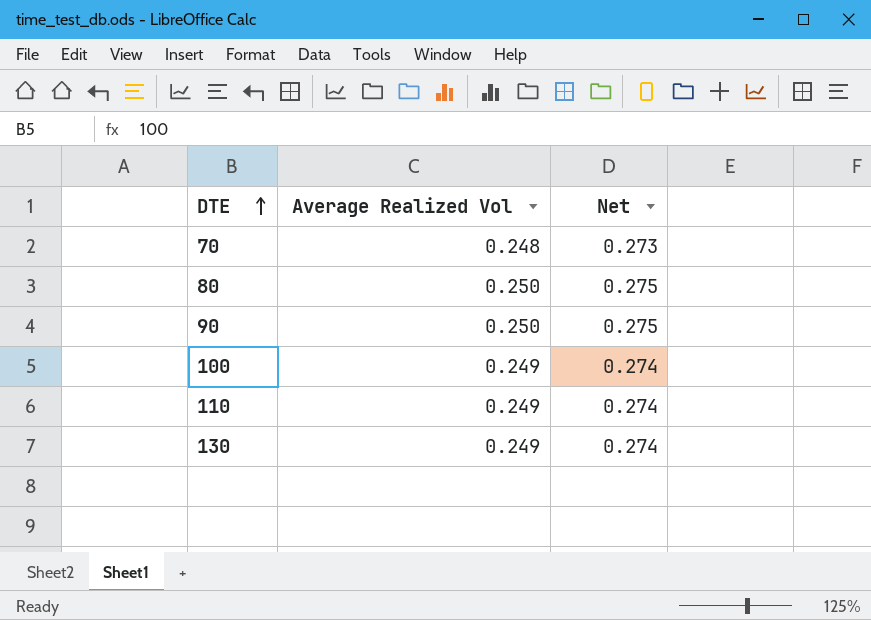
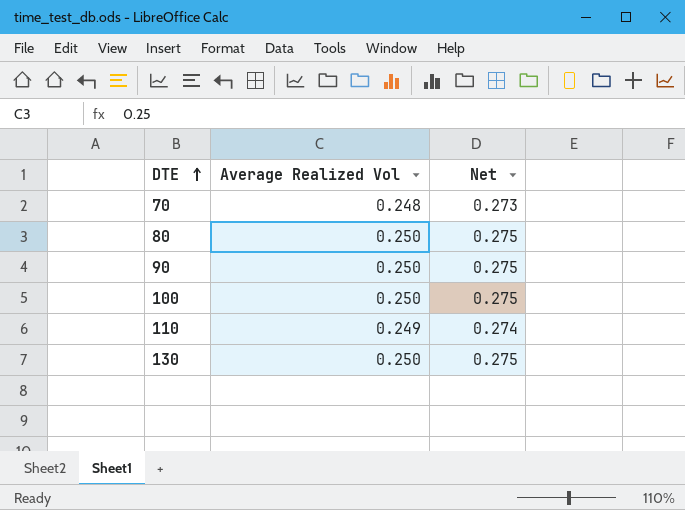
100 | Average Realized Vol: 0.249 -> 0.250
100 | Net: 0.274 -> 0.275
130 | Average Realized Vol: 0.249 -> 0.250
130 | Net: 0.274 -> 0.275

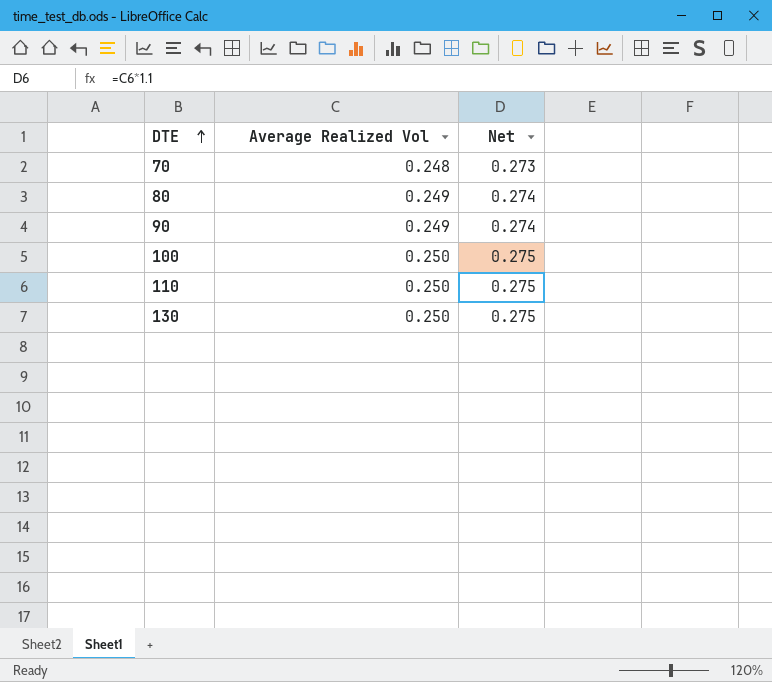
80 | Average Realized Vol: 0.250 -> 0.249
80 | Net: 0.275 -> 0.274
90 | Average Realized Vol: 0.250 -> 0.249
90 | Net: 0.275 -> 0.274
110 | Average Realized Vol: 0.249 -> 0.250
110 | Net: 0.274 -> 0.275

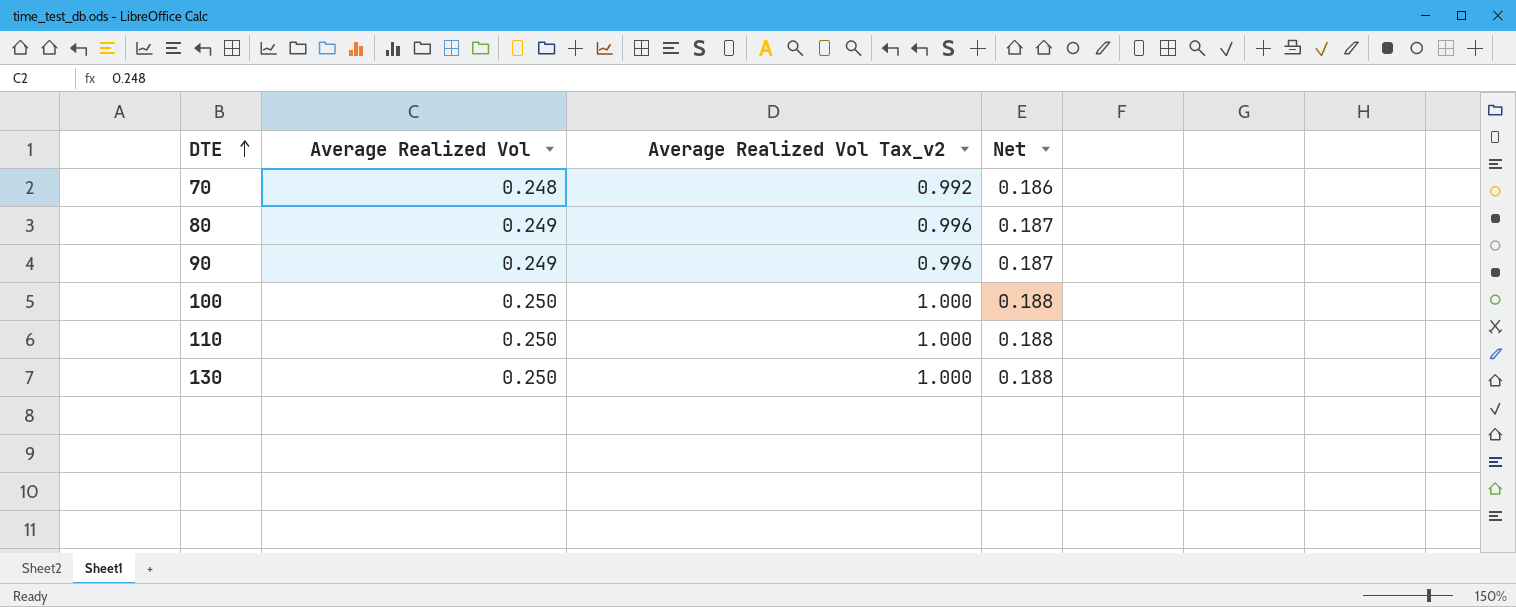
column Average Realized Vol Tax_v2 | formula: none -> [Average Realized Vol] * 4
column Net | formula: [Average Realized Vol] * 1.1 -> [Average Realized Vol] * 0.75

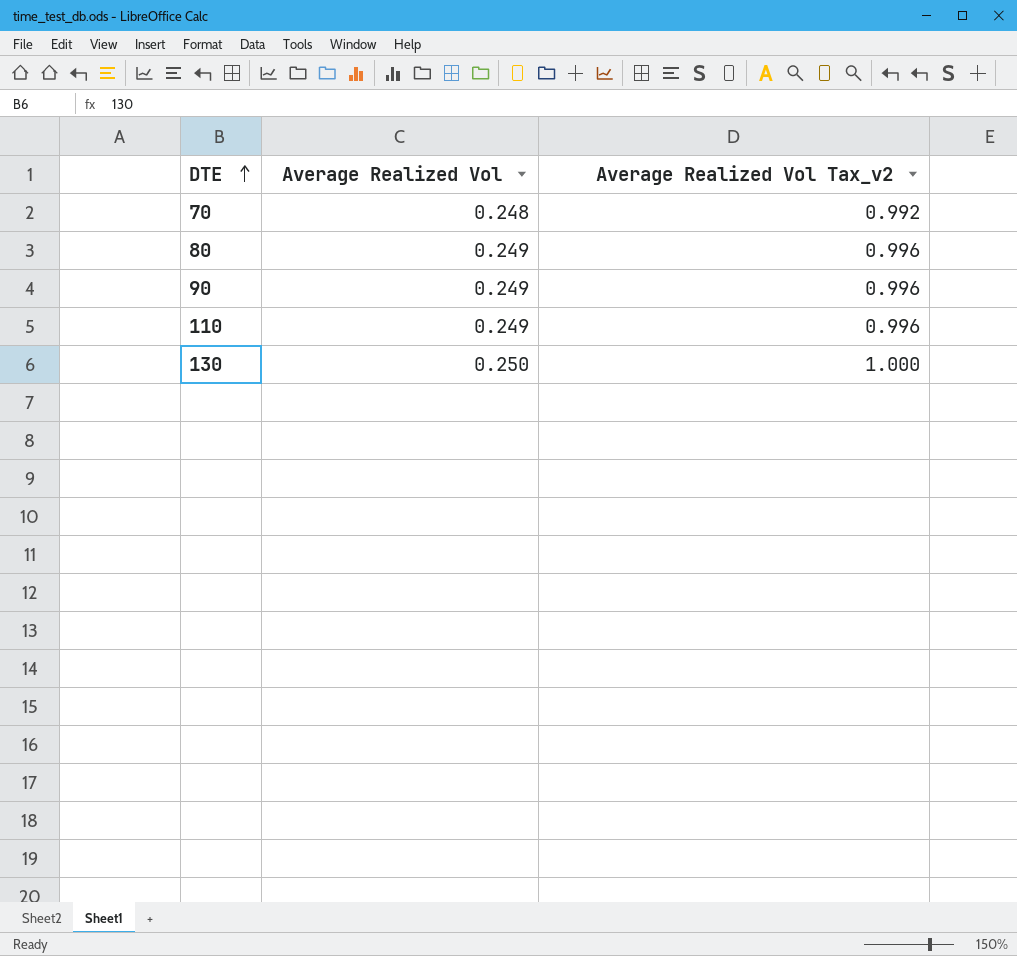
column Net | formula: [Average Realized Vol] * 0.75 -> none
row 100: 0.250 | 1.000 | 0.188 -> none
110 | Average Realized Vol: 0.250 -> 0.249
110 | Average Realized Vol Tax_v2: 1.000 -> 0.996

